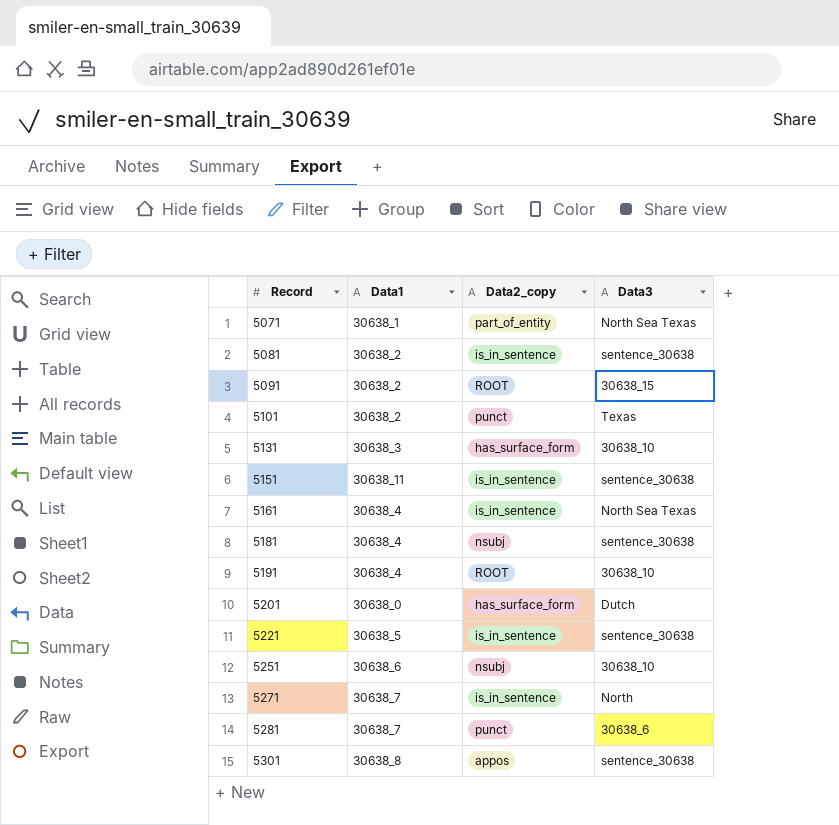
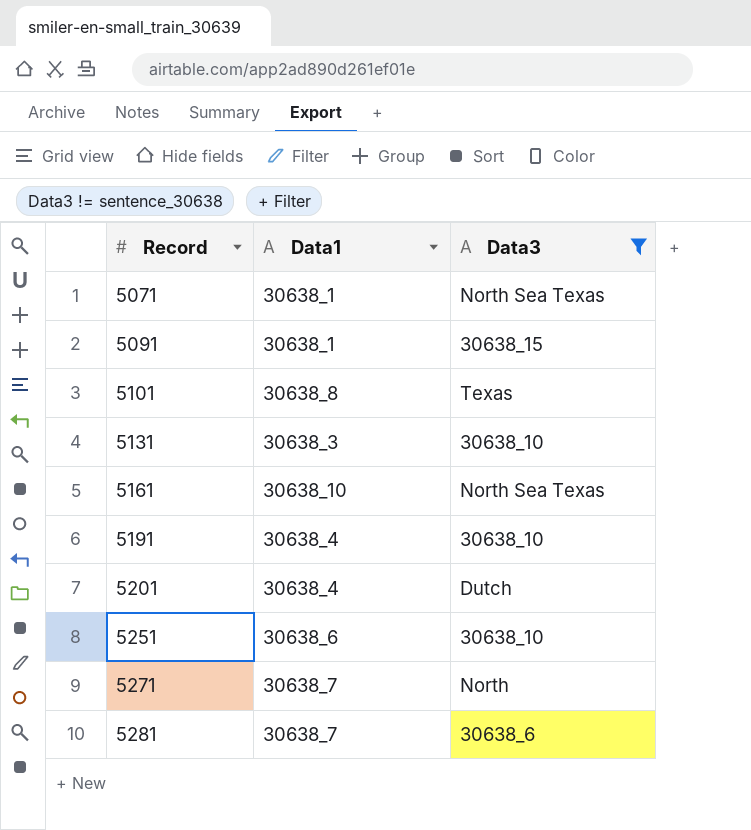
filter: none -> Data3 != sentence_30638
column Data2_copy | position: 3 -> none
5091 | Data1: 30638_2 -> 30638_1
5101 | Data1: 30638_2 -> 30638_8
5161 | Data1: 30638_4 -> 30638_10
5201 | Data1: 30638_0 -> 30638_4

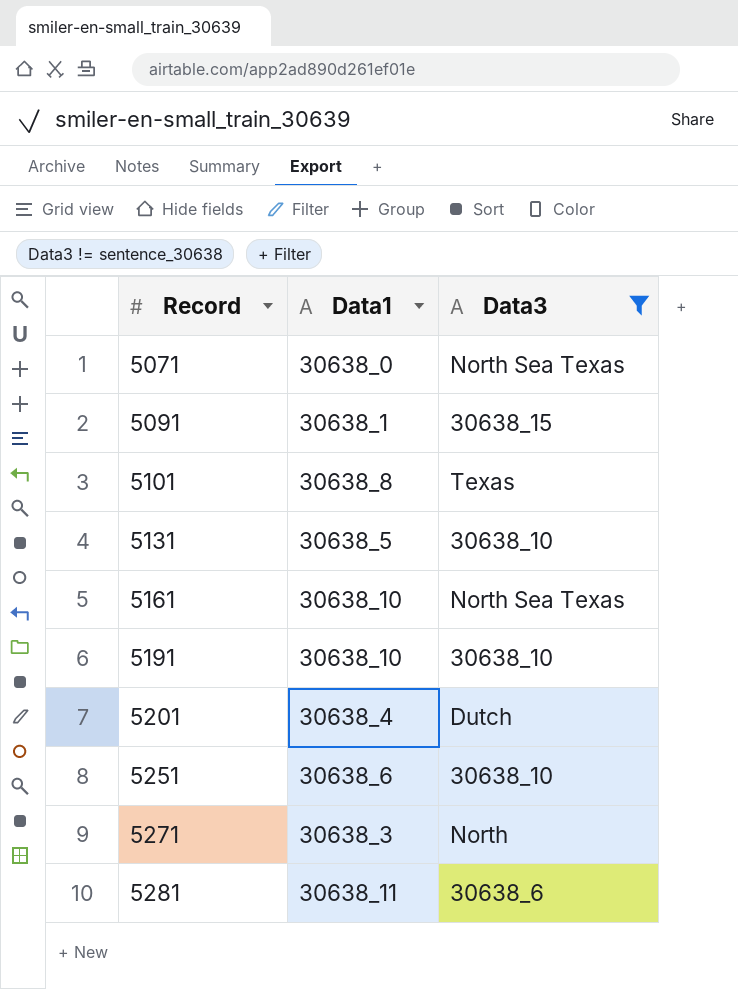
5071 | Data1: 30638_1 -> 30638_0
5131 | Data1: 30638_3 -> 30638_5
5191 | Data1: 30638_4 -> 30638_10
5271 | Data1: 30638_7 -> 30638_3
5281 | Data1: 30638_7 -> 30638_11

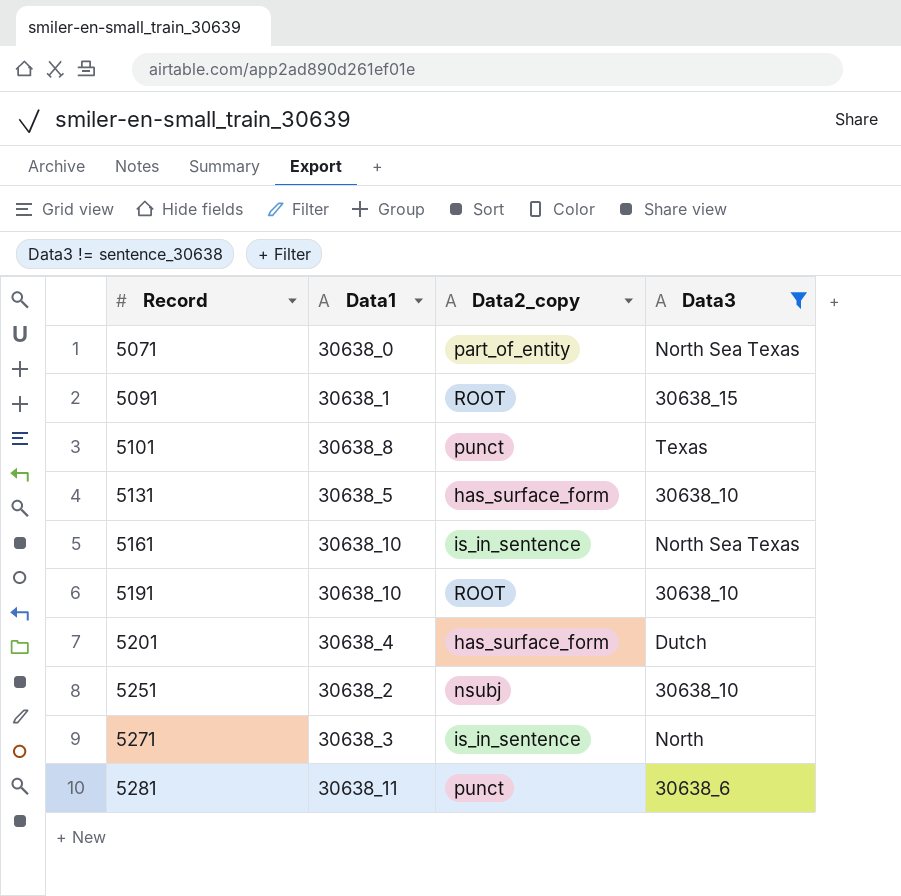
column Data2_copy | position: none -> 3
5251 | Data1: 30638_6 -> 30638_2

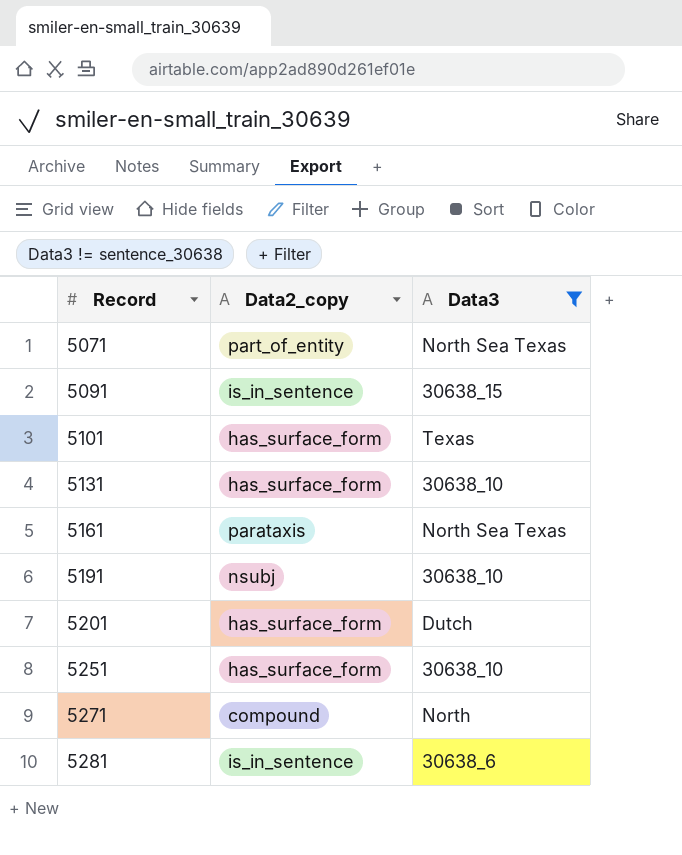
column Data1 | position: 2 -> none
5091 | Data2_copy: ROOT -> is_in_sentence
5101 | Data2_copy: punct -> has_surface_form
5161 | Data2_copy: is_in_sentence -> parataxis
5191 | Data2_copy: ROOT -> nsubj
5251 | Data2_copy: nsubj -> has_surface_form
5271 | Data2_copy: is_in_sentence -> compound
5281 | Data2_copy: punct -> is_in_sentence

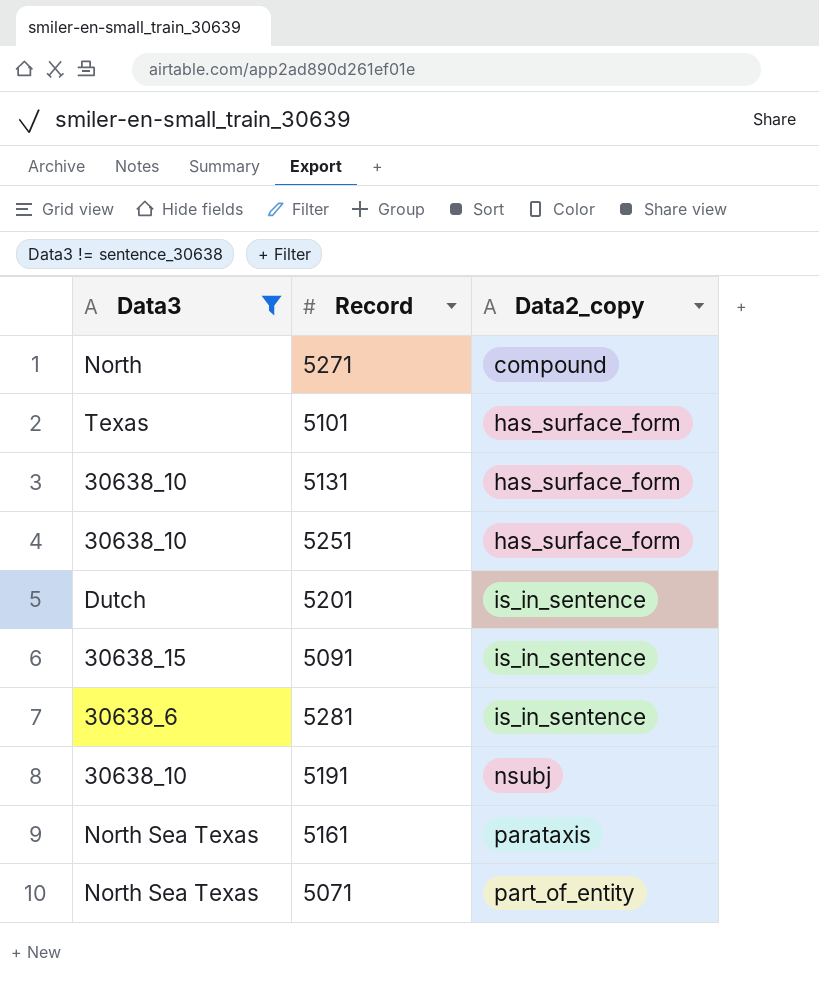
row order: Record ascending -> Data2_copy ascending
column Data3 | position: 3 -> 1
5201 | Data2_copy: has_surface_form -> is_in_sentence

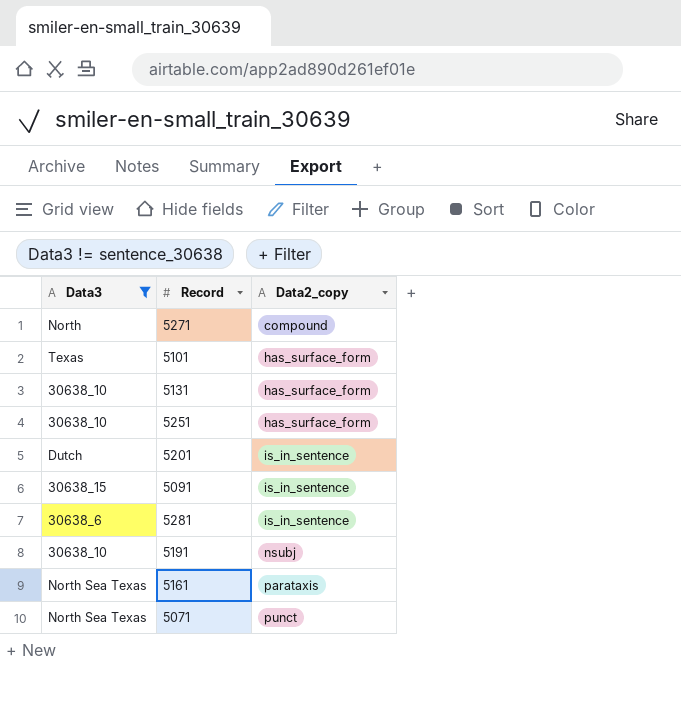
5071 | Data2_copy: part_of_entity -> punct

